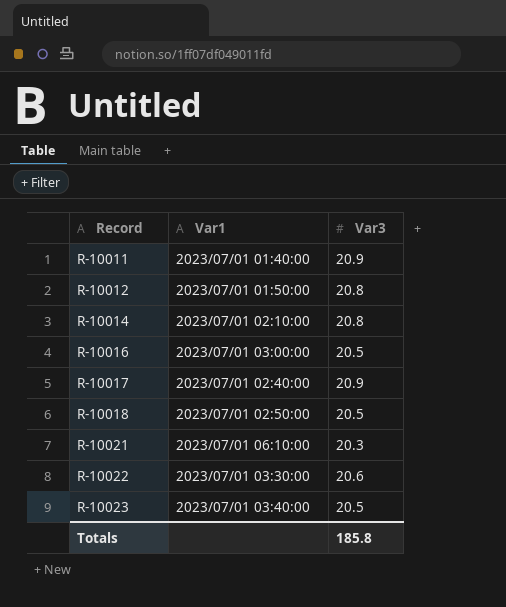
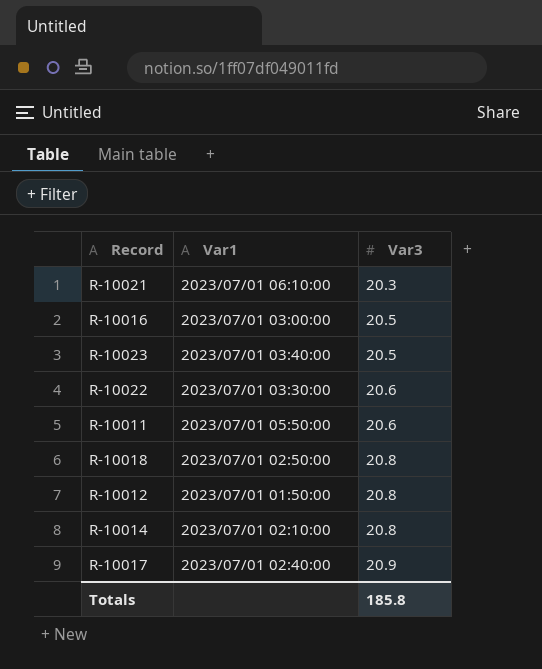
row order: Record ascending -> Var3 ascending
R-10011 | Var1: 2023/07/01 01:40:00 -> 2023/07/01 05:50:00
R-10011 | Var3: 20.9 -> 20.6
R-10018 | Var3: 20.5 -> 20.8

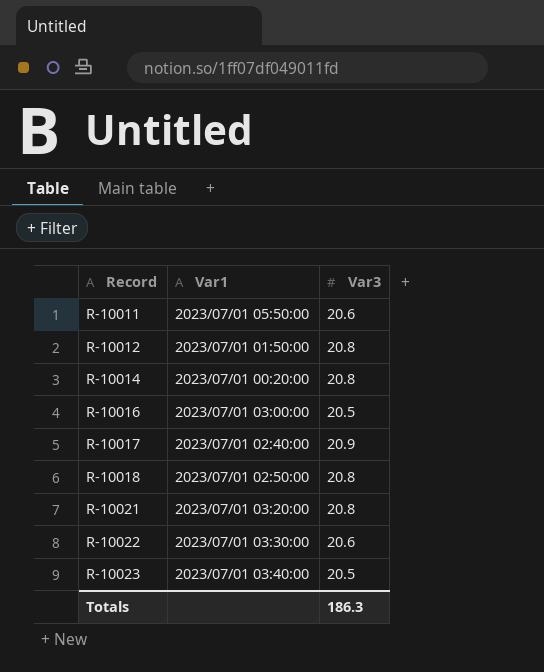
row order: Var3 ascending -> Record ascending
R-10014 | Var1: 2023/07/01 02:10:00 -> 2023/07/01 00:20:00
R-10021 | Var1: 2023/07/01 06:10:00 -> 2023/07/01 03:20:00
R-10021 | Var3: 20.3 -> 20.8
Totals | Var3: 185.8 -> 186.3

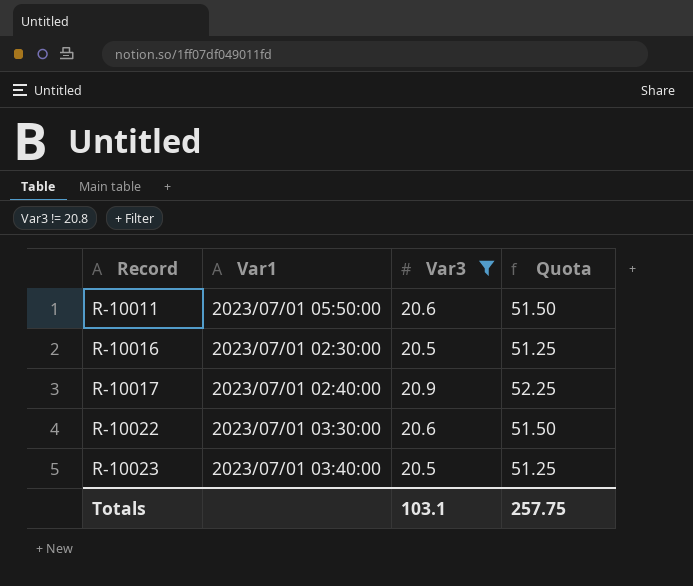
filter: none -> Var3 != 20.8
column Quota | formula: none -> [Var3] * 2.5
R-10016 | Var1: 2023/07/01 03:00:00 -> 2023/07/01 02:30:00
Totals | Var3: 186.3 -> 103.1

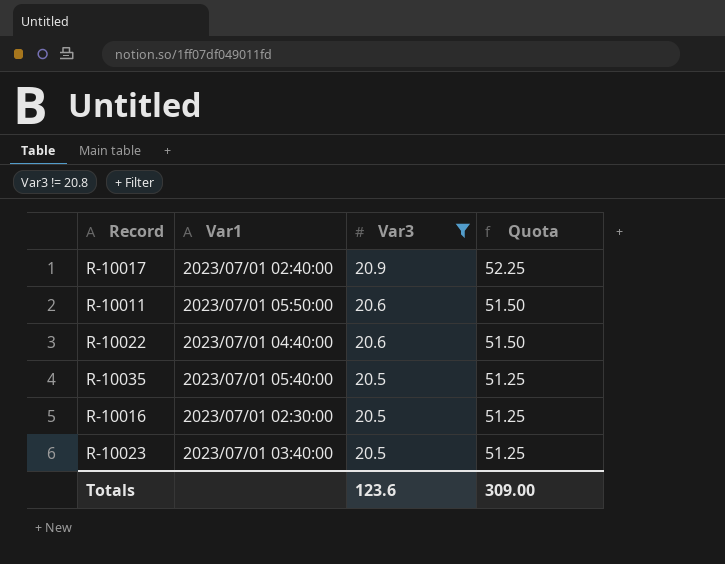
row order: Record ascending -> Var3 descending
R-10022 | Var1: 2023/07/01 03:30:00 -> 2023/07/01 04:40:00
row R-10035: none -> 2023/07/01 05:40:00 | 20.5 | 51.25
Totals | Var3: 103.1 -> 123.6
Totals | Quota: 257.75 -> 309.00

